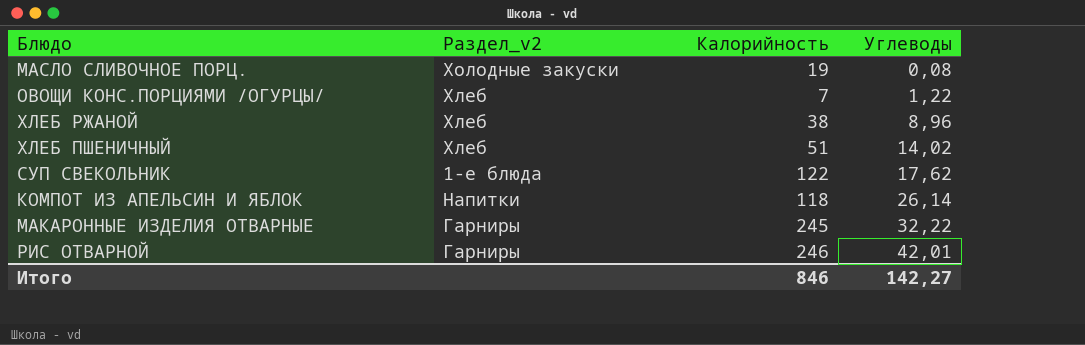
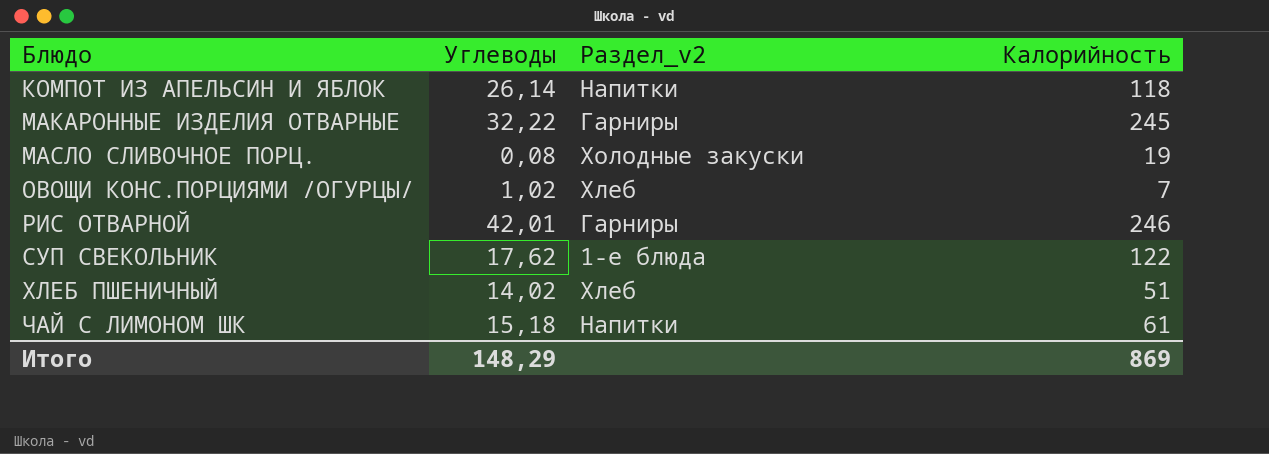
row order: Углеводы ascending -> Блюдо ascending
column Углеводы | position: 4 -> 2
row ХЛЕБ РЖАНОЙ: Хлеб | 38 | 8,96 -> none
ОВОЩИ КОНС.ПОРЦИЯМИ /ОГУРЦЫ/ | Углеводы: 1,22 -> 1,02
row ЧАЙ С ЛИМОНОМ ШК: none -> 15,18 | Напитки | 61
Итого | Углеводы: 142,27 -> 148,29
Итого | Калорийность: 846 -> 869

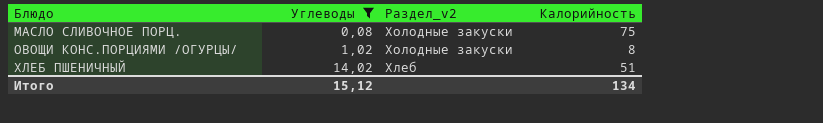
filter: none -> Углеводы <= 14,02
МАСЛО СЛИВОЧНОЕ ПОРЦ. | Калорийность: 19 -> 75
ОВОЩИ КОНС.ПОРЦИЯМИ /ОГУРЦЫ/ | Раздел_v2: Хлеб -> Холодные закуски
ОВОЩИ КОНС.ПОРЦИЯМИ /ОГУРЦЫ/ | Калорийность: 7 -> 8
Итого | Углеводы: 148,29 -> 15,12
Итого | Калорийность: 869 -> 134

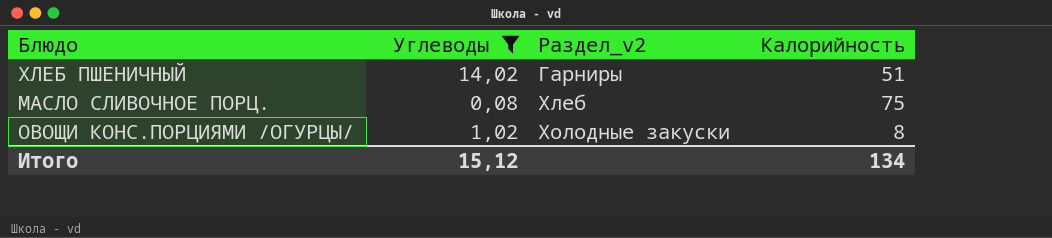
row order: Блюдо ascending -> Раздел_v2 ascending
ХЛЕБ ПШЕНИЧНЫЙ | Раздел_v2: Хлеб -> Гарниры
МАСЛО СЛИВОЧНОЕ ПОРЦ. | Раздел_v2: Холодные закуски -> Хлеб

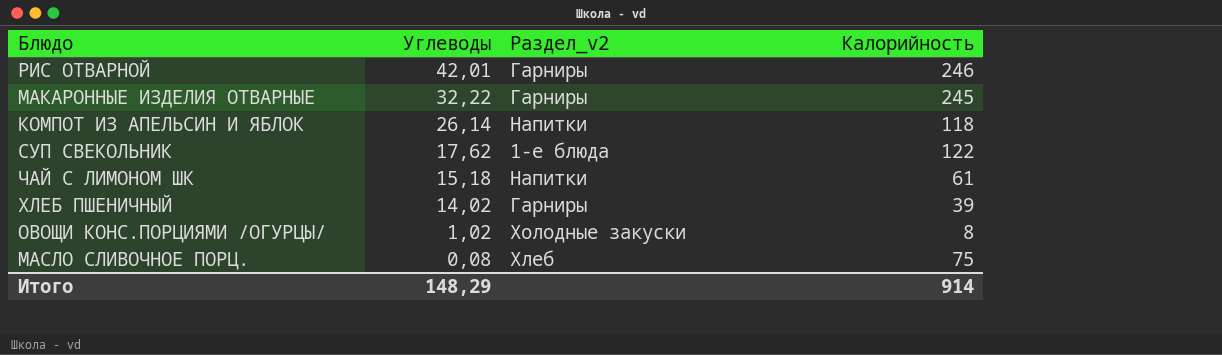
filter: Углеводы <= 14,02 -> none
row order: Раздел_v2 ascending -> Углеводы descending
ХЛЕБ ПШЕНИЧНЫЙ | Калорийность: 51 -> 39
Итого | Углеводы: 15,12 -> 148,29
Итого | Калорийность: 134 -> 914

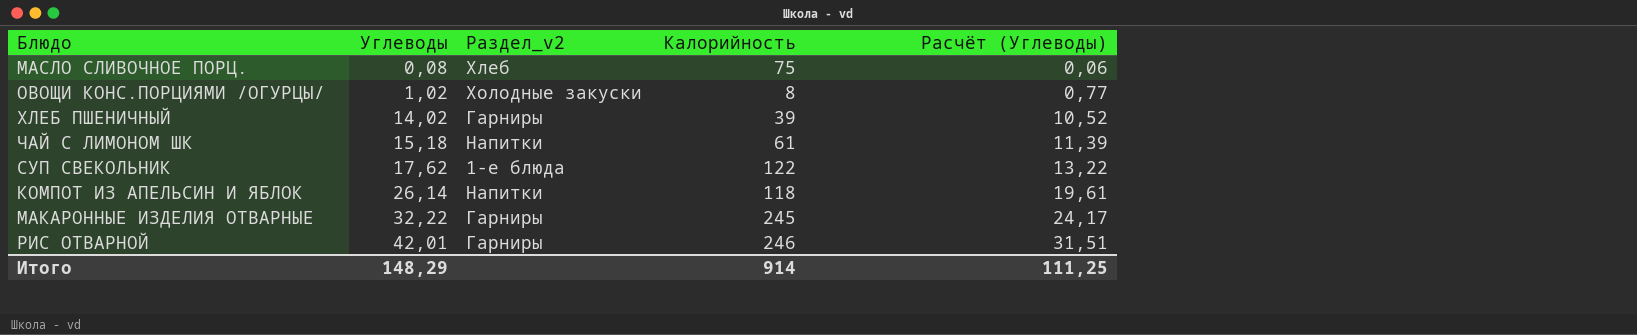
row order: Углеводы descending -> Углеводы ascending
column Расчёт (Углеводы) | formula: none -> [Углеводы] * 0,75

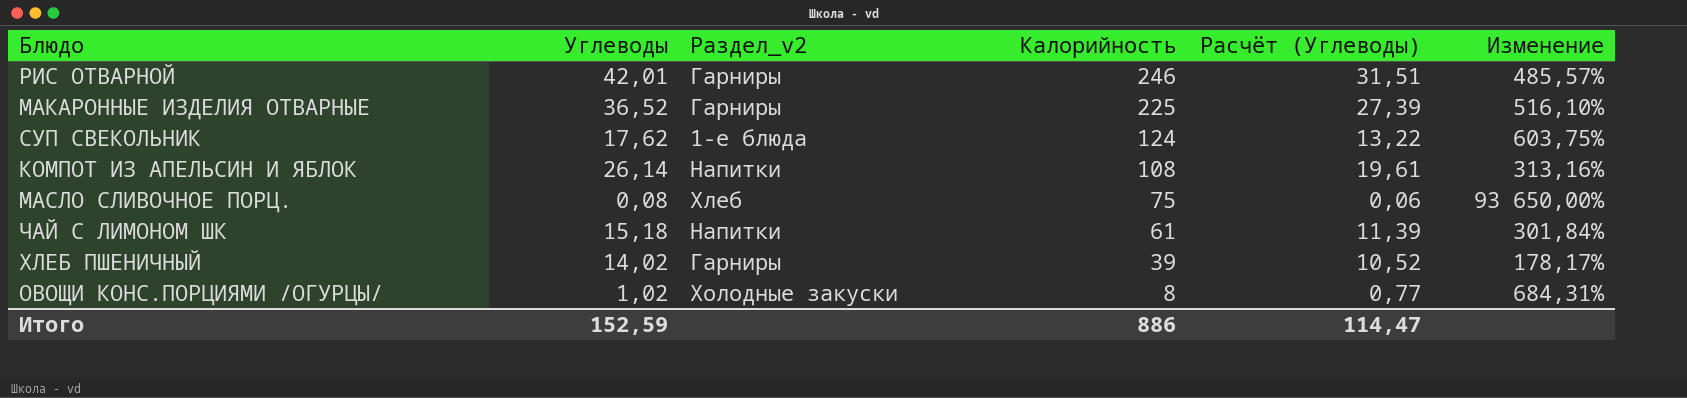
row order: Углеводы ascending -> Калорийность descending
column Изменение | formula: none -> ([Калорийность] - [Углеводы]) / [Углеводы]
МАКАРОННЫЕ ИЗДЕЛИЯ ОТВАРНЫЕ | Углеводы: 32,22 -> 36,52
МАКАРОННЫЕ ИЗДЕЛИЯ ОТВАРНЫЕ | Калорийность: 245 -> 225
МАКАРОННЫЕ ИЗДЕЛИЯ ОТВАРНЫЕ | Расчёт (Углеводы): 24,17 -> 27,39
СУП СВЕКОЛЬНИК | Калорийность: 122 -> 124
КОМПОТ ИЗ АПЕЛЬСИН И ЯБЛОК | Калорийность: 118 -> 108
Итого | Углеводы: 148,29 -> 152,59
Итого | Калорийность: 914 -> 886
Итого | Расчёт (Углеводы): 111,25 -> 114,47

